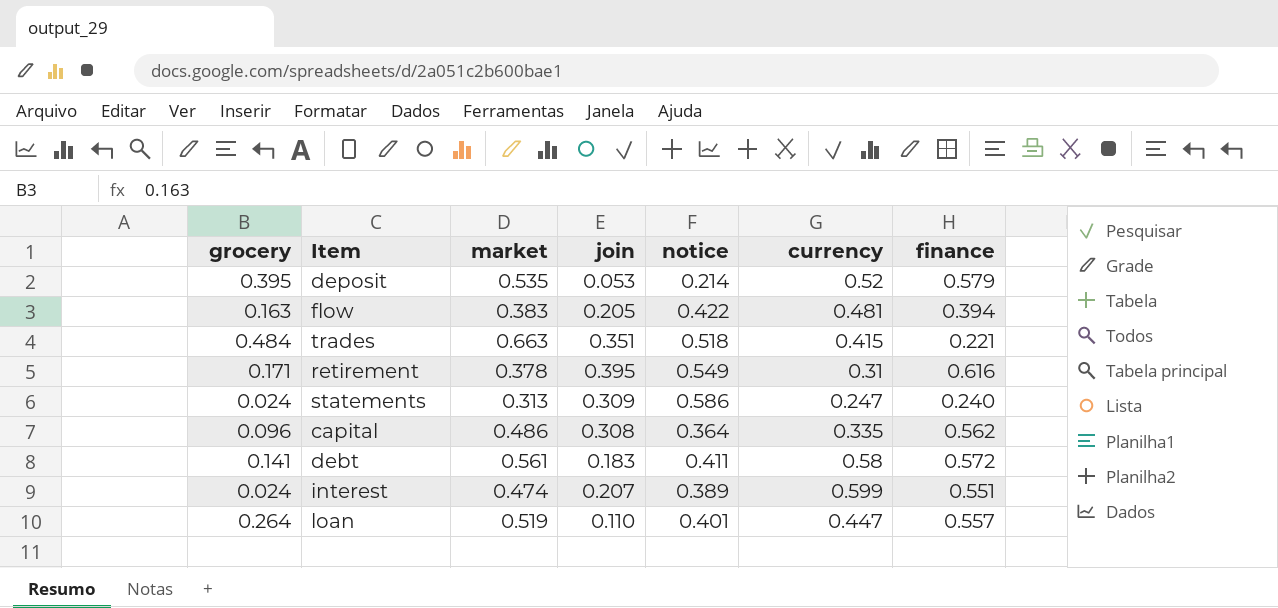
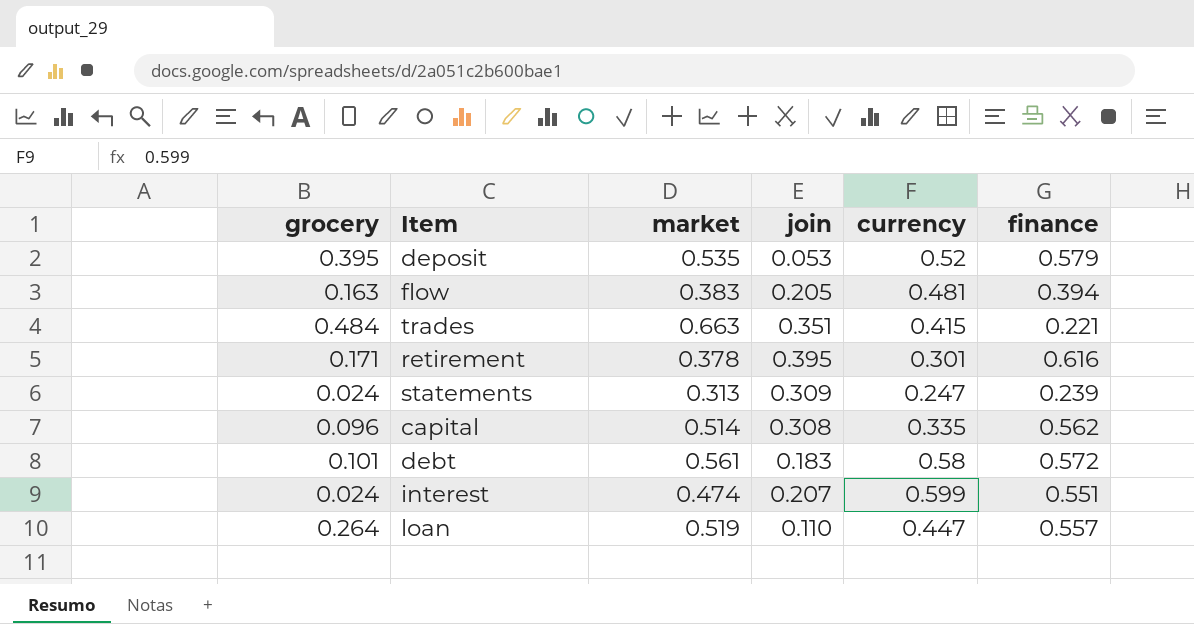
column notice | position: 5 -> none
retirement | currency: 0.31 -> 0.301
statements | finance: 0.240 -> 0.239
capital | market: 0.486 -> 0.514
debt | grocery: 0.141 -> 0.101

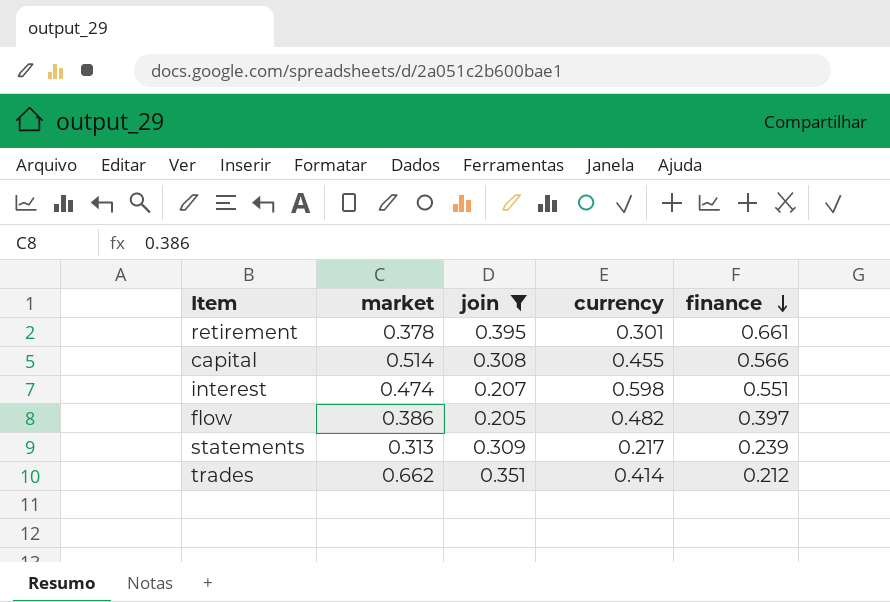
filter: none -> join >= 0.205
row order: none -> finance descending
column grocery | position: 1 -> none
retirement | finance: 0.616 -> 0.661
capital | currency: 0.335 -> 0.455
capital | finance: 0.562 -> 0.566
interest | currency: 0.599 -> 0.598
flow | market: 0.383 -> 0.386
flow | currency: 0.481 -> 0.482
flow | finance: 0.394 -> 0.397
statements | currency: 0.247 -> 0.217
trades | market: 0.663 -> 0.662
trades | currency: 0.415 -> 0.414
trades | finance: 0.221 -> 0.212

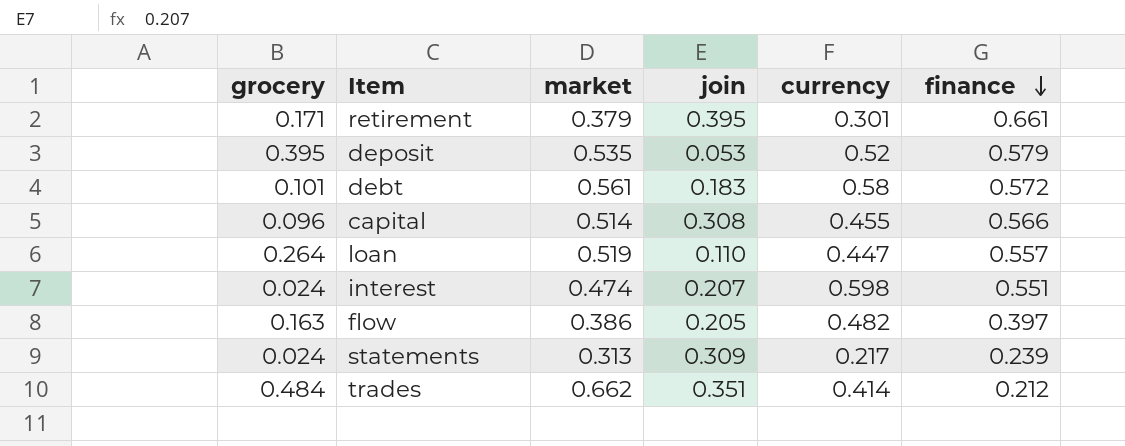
filter: join >= 0.205 -> none
column grocery | position: none -> 1
retirement | market: 0.378 -> 0.379

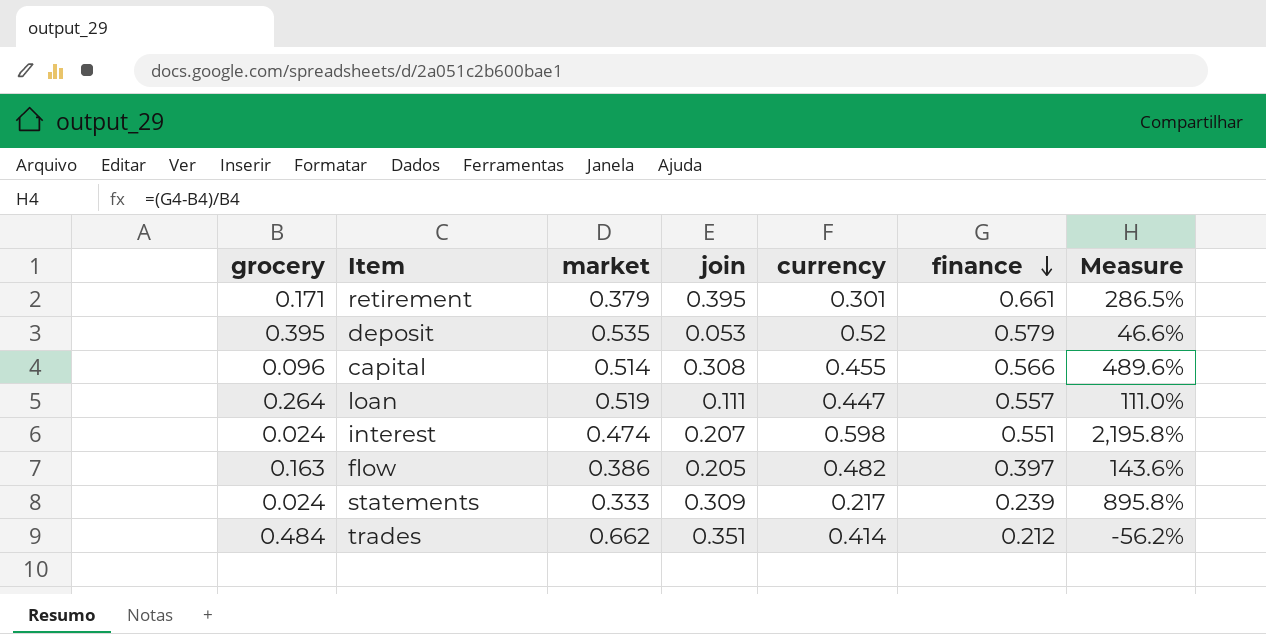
column Measure | formula: none -> ([finance] - [grocery]) / [grocery]
row debt: 0.101 | 0.561 | 0.183 | 0.58 | 0.572 -> none
loan | join: 0.110 -> 0.111
statements | market: 0.313 -> 0.333

